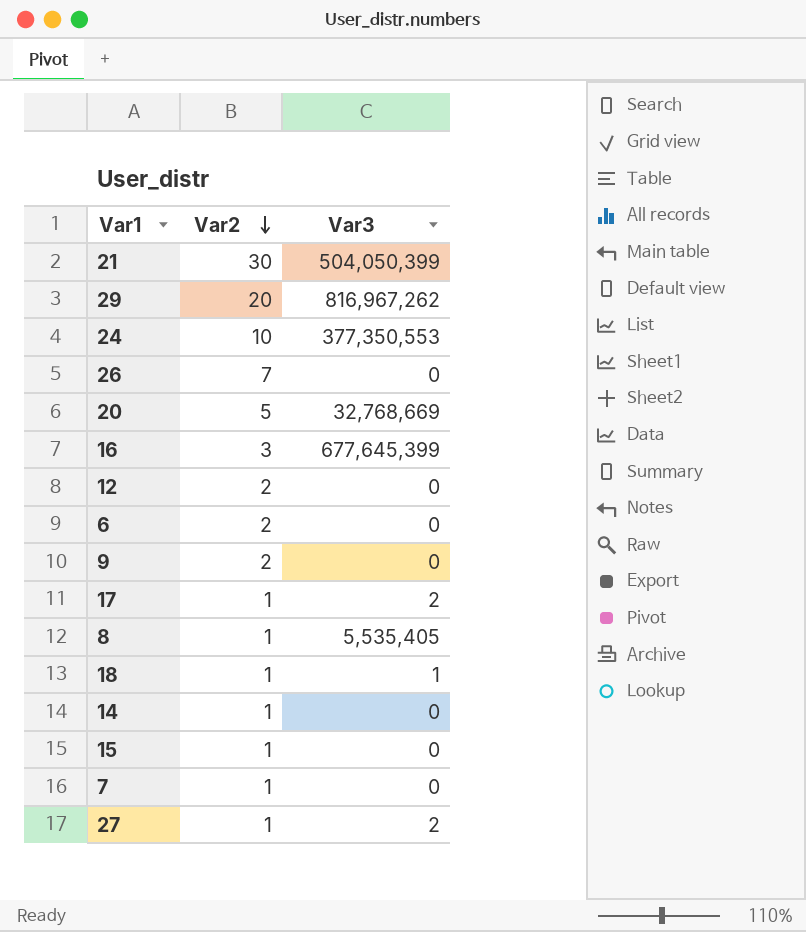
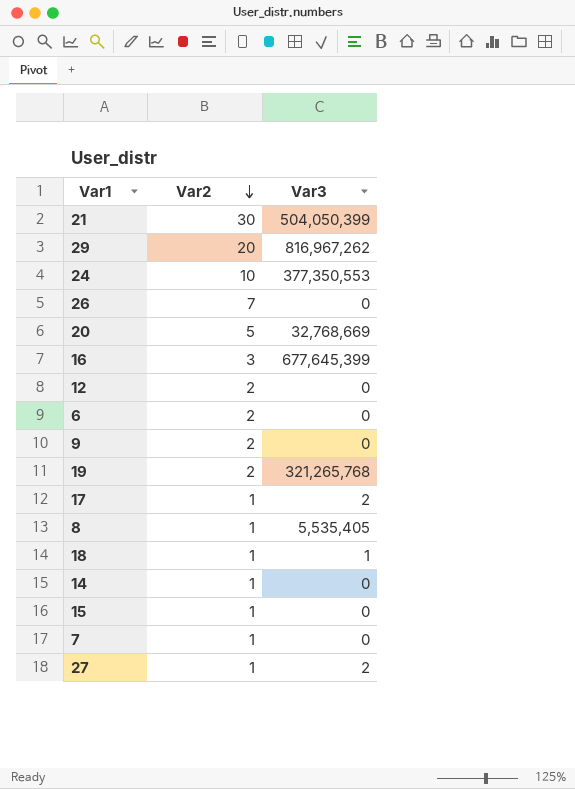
row 19: none -> 2 | 321,265,768

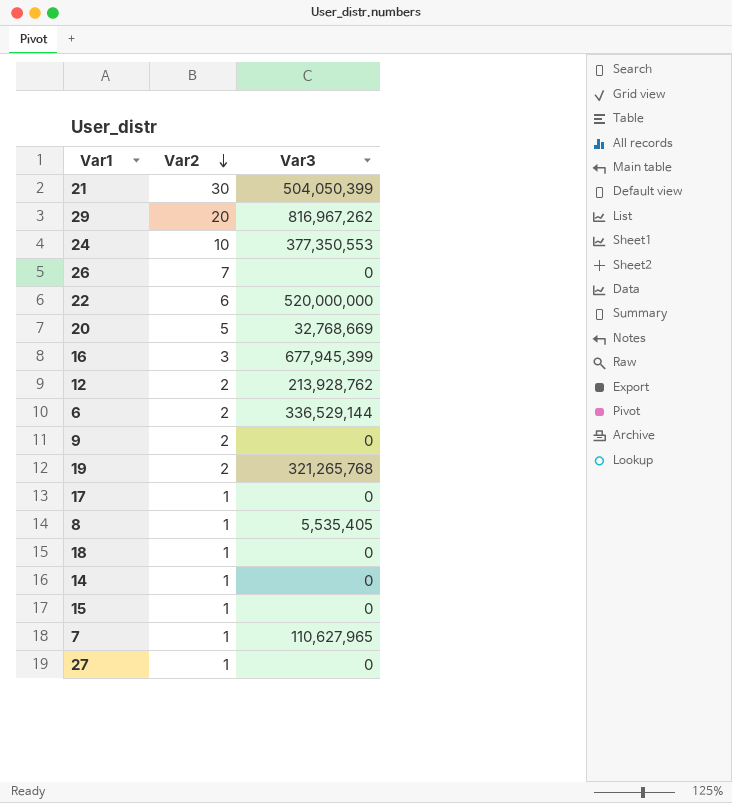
row 22: none -> 6 | 520,000,000
16 | Var3: 677,645,399 -> 677,945,399
12 | Var3: 0 -> 213,928,762
6 | Var3: 0 -> 336,529,144
17 | Var3: 2 -> 0
18 | Var3: 1 -> 0
7 | Var3: 0 -> 110,627,965
27 | Var3: 2 -> 0

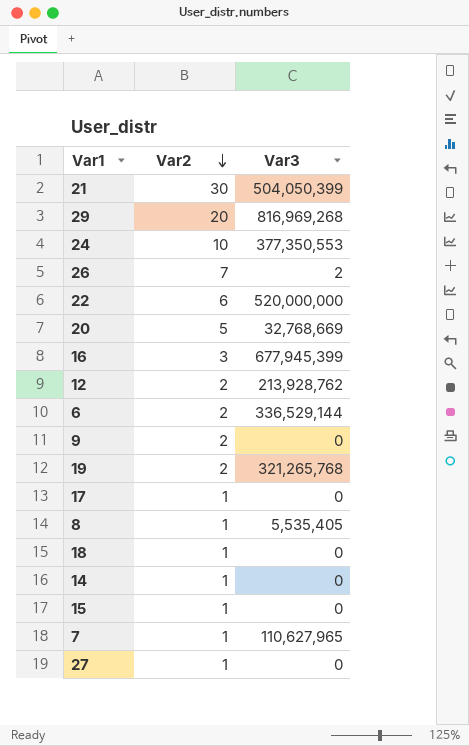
29 | Var3: 816,967,262 -> 816,969,268
26 | Var3: 0 -> 2

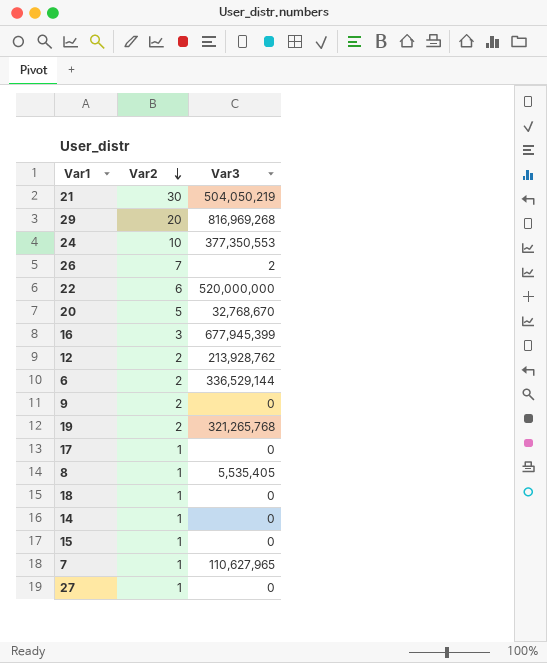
21 | Var3: 504,050,399 -> 504,050,219
20 | Var3: 32,768,669 -> 32,768,670

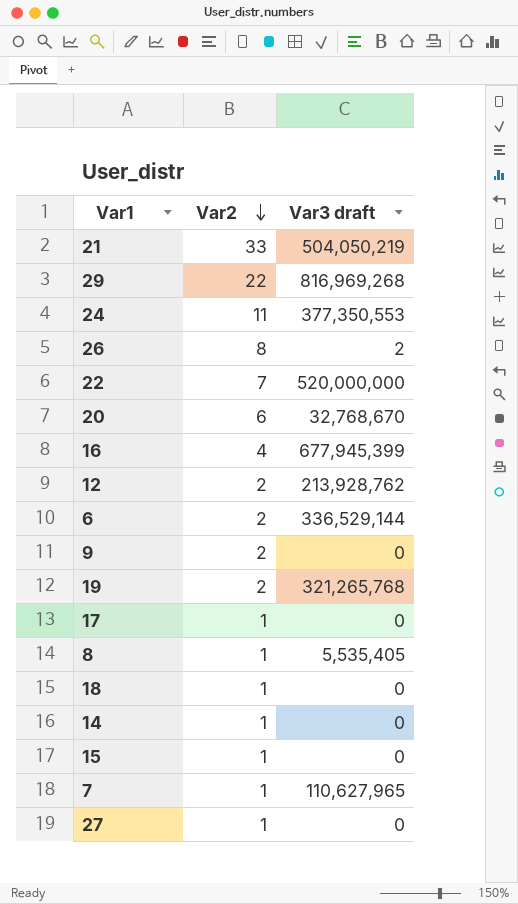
column name: Var3 -> Var3 draft
21 | Var2: 30 -> 33
29 | Var2: 20 -> 22
24 | Var2: 10 -> 11
26 | Var2: 7 -> 8
22 | Var2: 6 -> 7
20 | Var2: 5 -> 6
16 | Var2: 3 -> 4

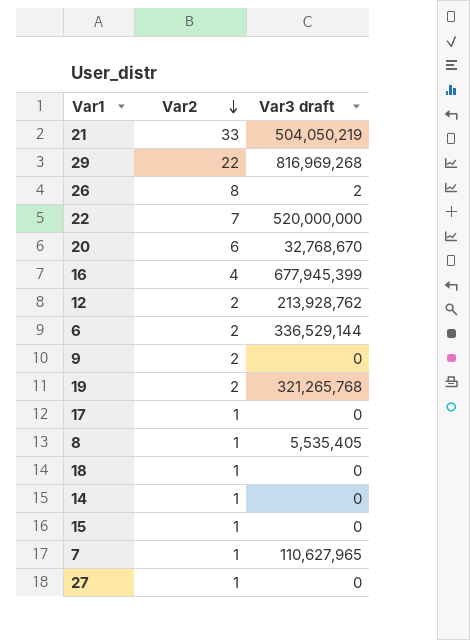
row 24: 11 | 377,350,553 -> none

